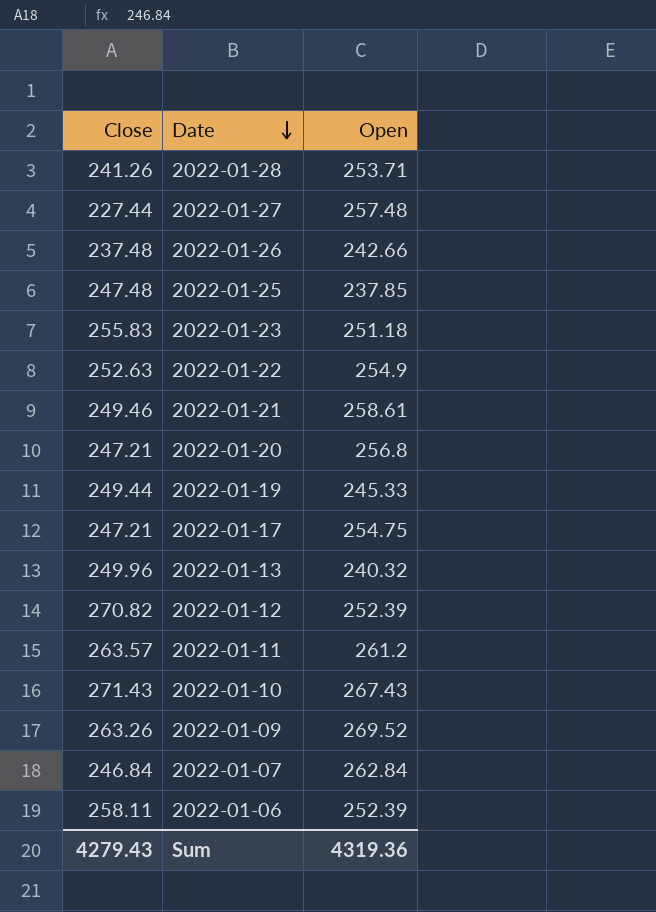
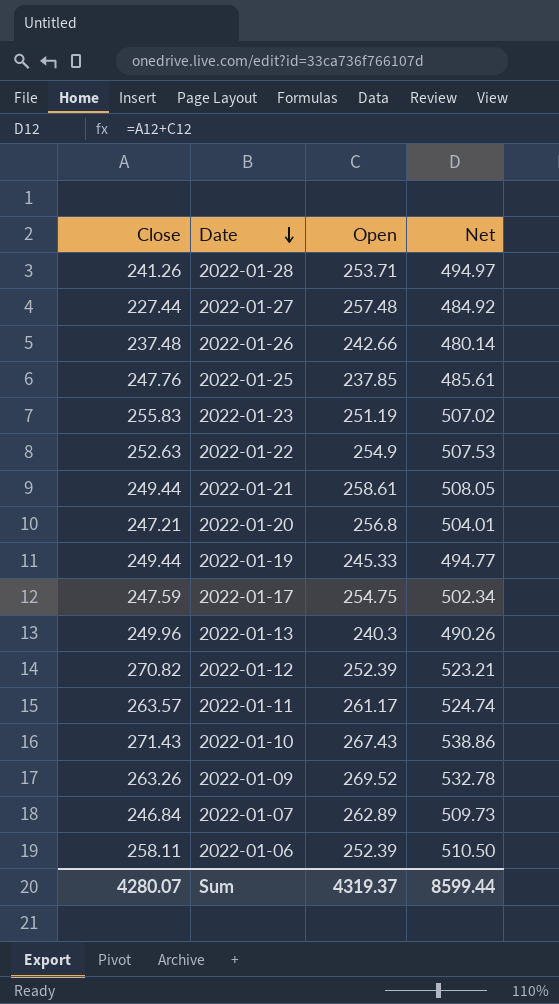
column Net | formula: none -> [Close] + [Open]
2022-01-25 | Close: 247.48 -> 247.76
2022-01-23 | Open: 251.18 -> 251.19
2022-01-21 | Close: 249.46 -> 249.44
2022-01-17 | Close: 247.21 -> 247.59
2022-01-13 | Open: 240.32 -> 240.3
2022-01-11 | Open: 261.2 -> 261.17
2022-01-07 | Open: 262.84 -> 262.89
Sum | Close: 4279.43 -> 4280.07
Sum | Open: 4319.36 -> 4319.37

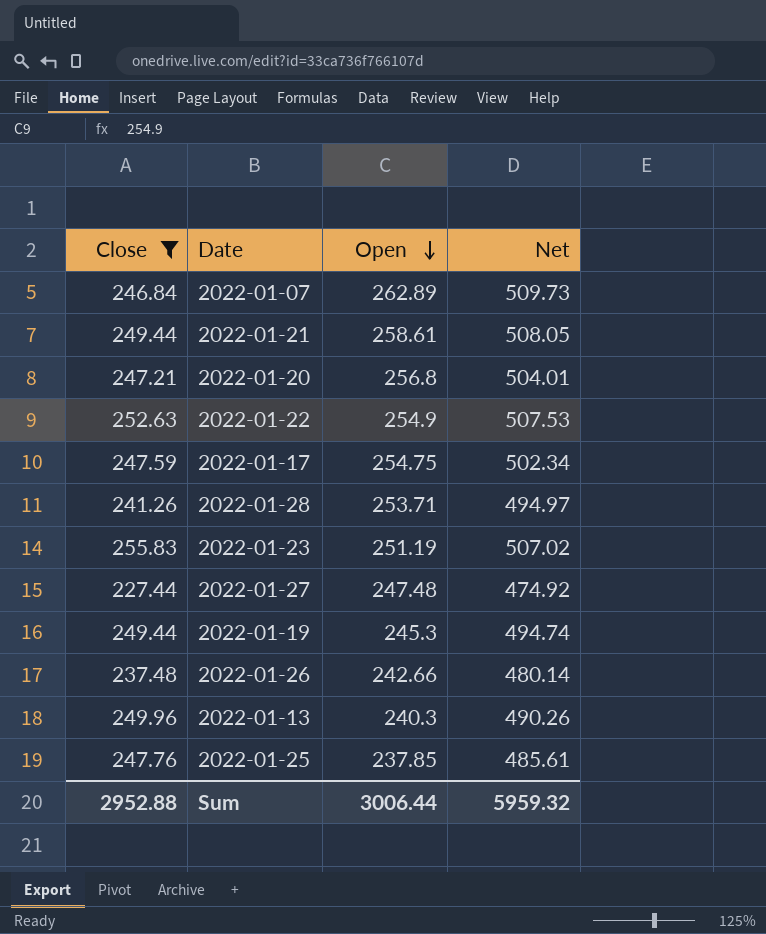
filter: none -> Close <= 255.83
row order: Date descending -> Open descending
2022-01-27 | Open: 257.48 -> 247.48
2022-01-27 | Net: 484.92 -> 474.92
2022-01-19 | Open: 245.33 -> 245.3
2022-01-19 | Net: 494.77 -> 494.74
Sum | Close: 4280.07 -> 2952.88
Sum | Open: 4319.37 -> 3006.44
Sum | Net: 8599.44 -> 5959.32

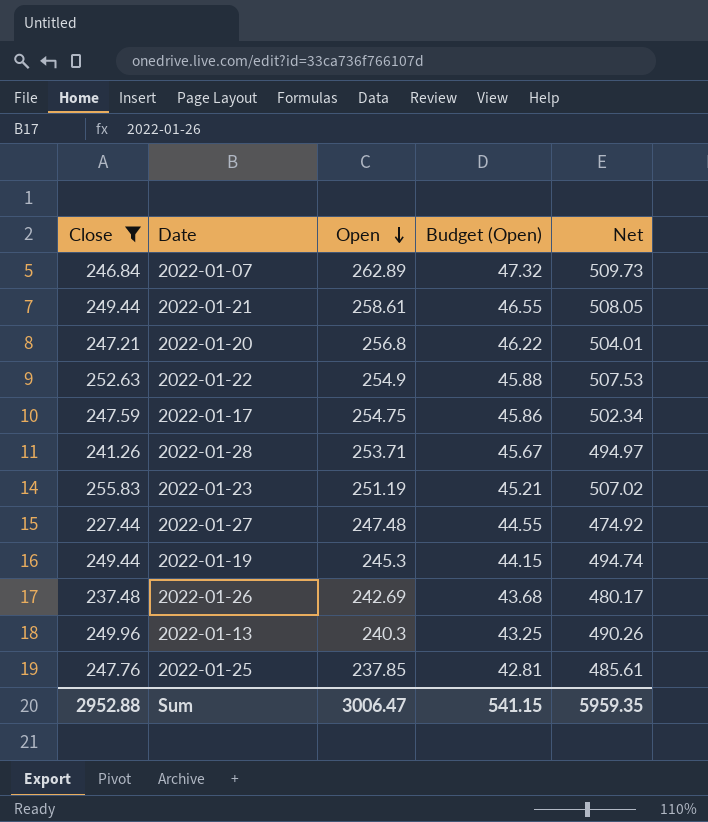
column Budget (Open) | formula: none -> [Open] * 0.18
2022-01-26 | Open: 242.66 -> 242.69
2022-01-26 | Net: 480.14 -> 480.17
Sum | Open: 3006.44 -> 3006.47
Sum | Net: 5959.32 -> 5959.35

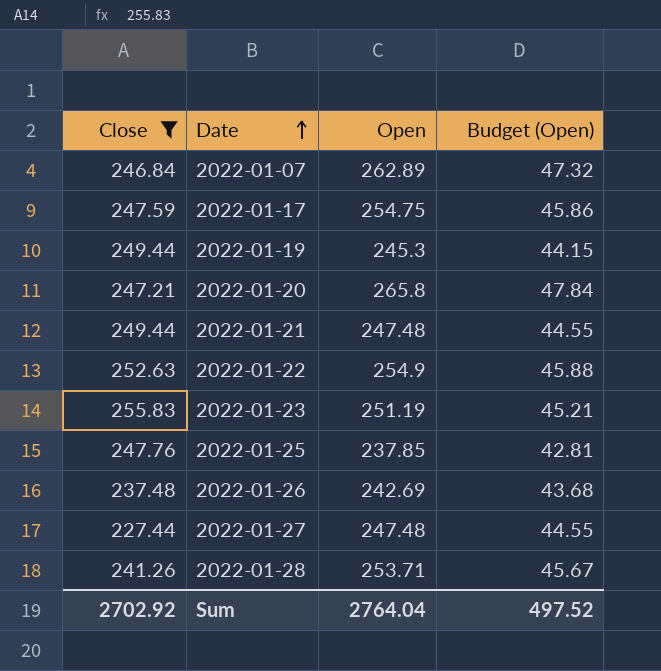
row order: Open descending -> Date ascending
column Net | formula: [Close] + [Open] -> none
row 2022-01-13: 249.96 | 240.3 | 43.25 | 490.26 -> none
2022-01-20 | Open: 256.8 -> 265.8
2022-01-20 | Budget (Open): 46.22 -> 47.84
2022-01-21 | Open: 258.61 -> 247.48
2022-01-21 | Budget (Open): 46.55 -> 44.55
Sum | Close: 2952.88 -> 2702.92
Sum | Open: 3006.47 -> 2764.04
Sum | Budget (Open): 541.15 -> 497.52

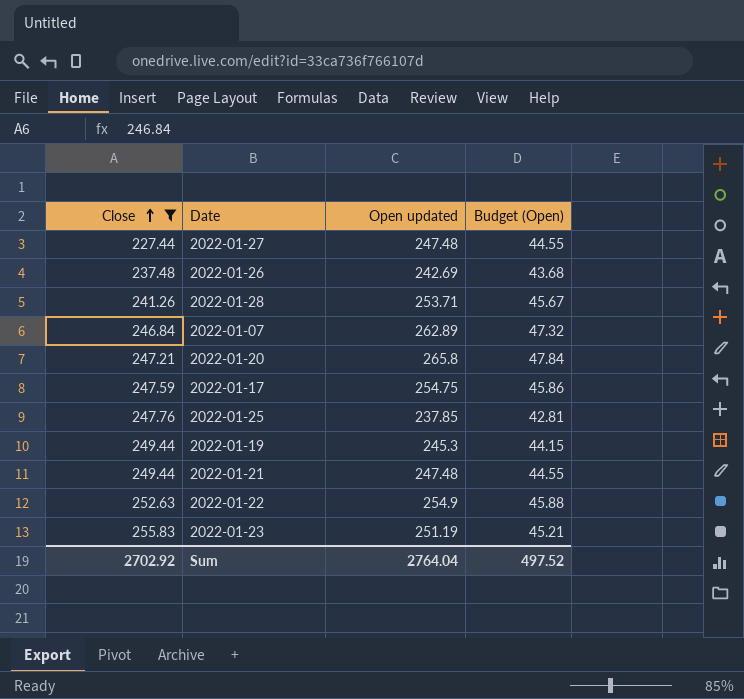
row order: Date ascending -> Close ascending
column name: Open -> Open updated

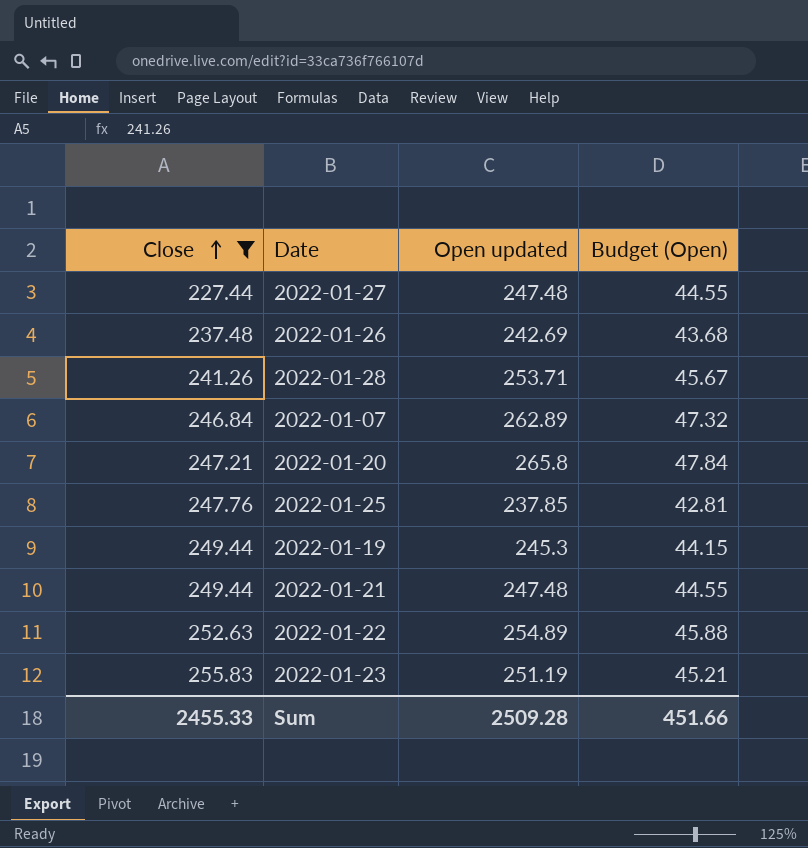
row 2022-01-17: 247.59 | 254.75 | 45.86 -> none
2022-01-22 | Open updated: 254.9 -> 254.89
Sum | Close: 2702.92 -> 2455.33
Sum | Open updated: 2764.04 -> 2509.28
Sum | Budget (Open): 497.52 -> 451.66

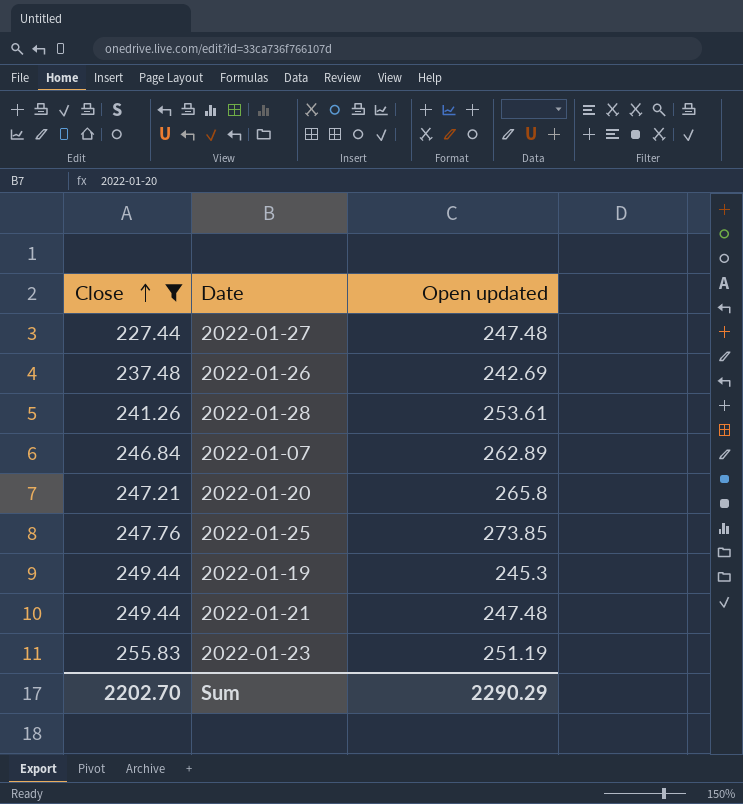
column Budget (Open) | formula: [Open updated] * 0.18 -> none
row 2022-01-22: 252.63 | 254.89 | 45.88 -> none
2022-01-28 | Open updated: 253.71 -> 253.61
2022-01-25 | Open updated: 237.85 -> 273.85
Sum | Close: 2455.33 -> 2202.70
Sum | Open updated: 2509.28 -> 2290.29

